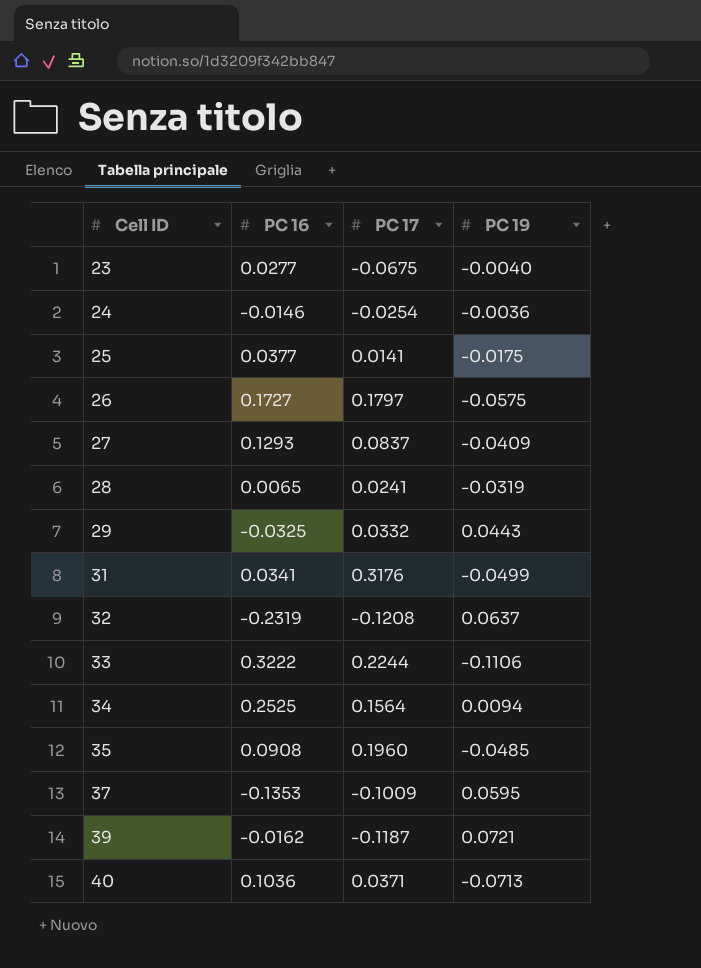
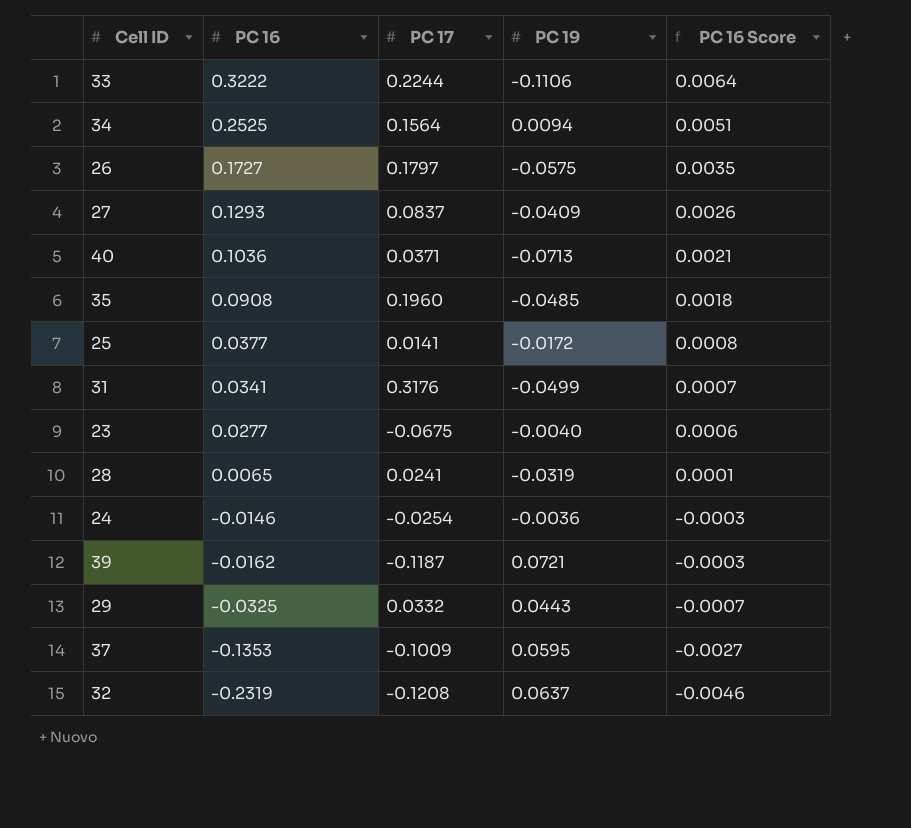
row order: Cell ID ascending -> PC 16 descending
column PC 16 Score | formula: none -> [PC 16] * 0.02
25 | PC 19: -0.0175 -> -0.0172

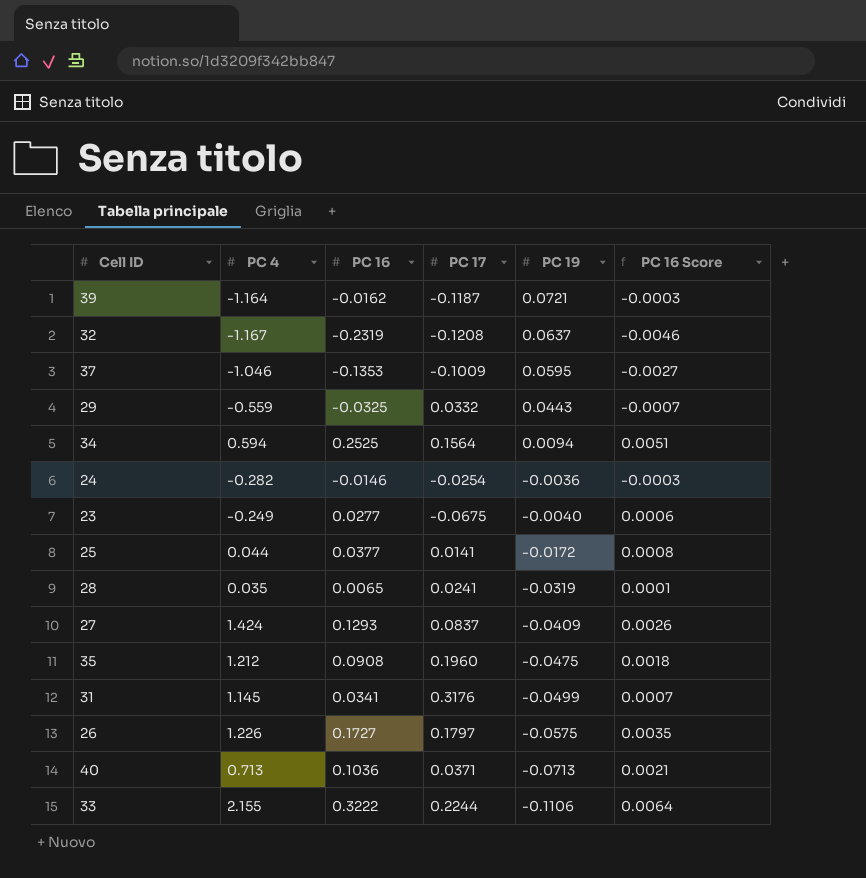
row order: PC 16 descending -> PC 19 descending
column PC 4 | position: none -> 2
35 | PC 19: -0.0485 -> -0.0475

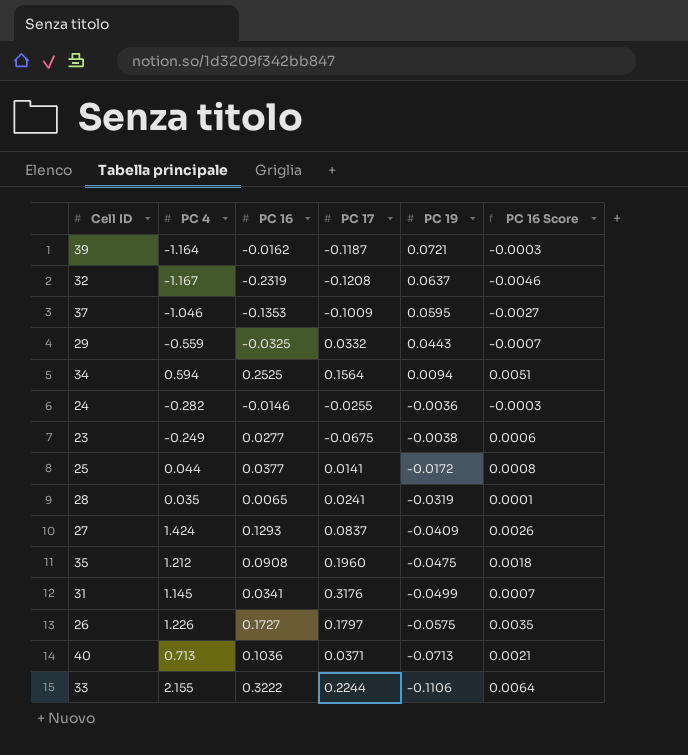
24 | PC 17: -0.0254 -> -0.0255
23 | PC 19: -0.0040 -> -0.0038

